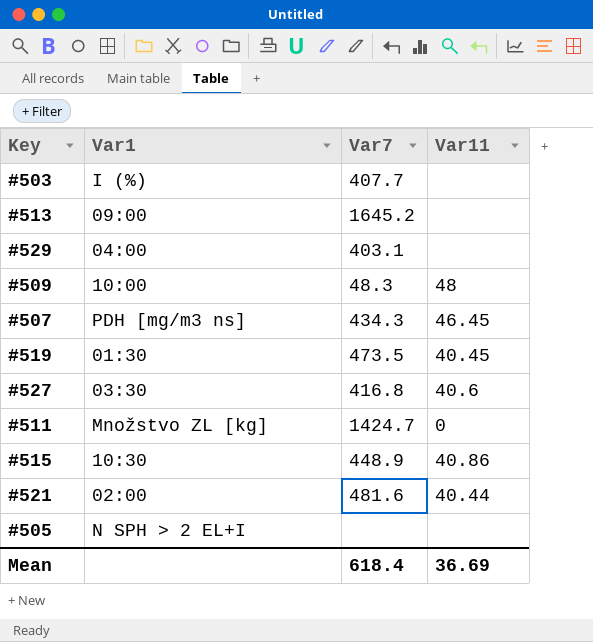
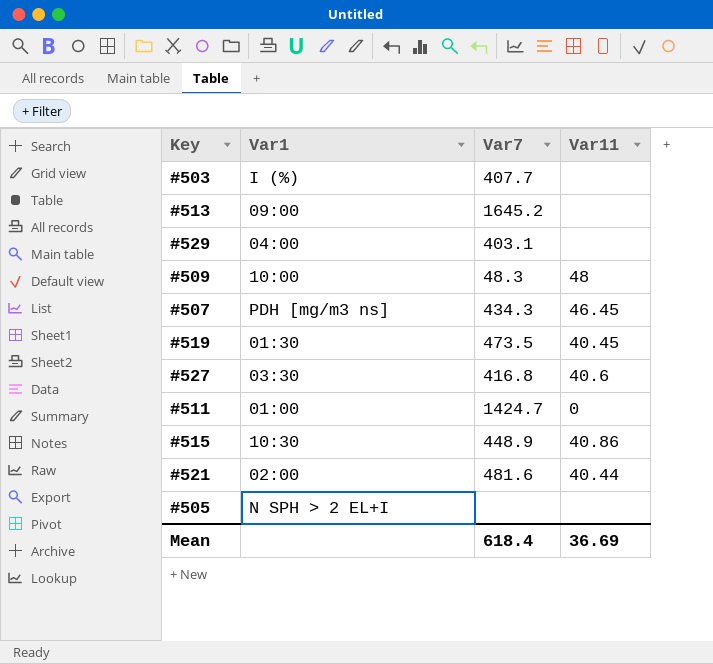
#511 | Var1: Množstvo ZL [kg] -> 01:00

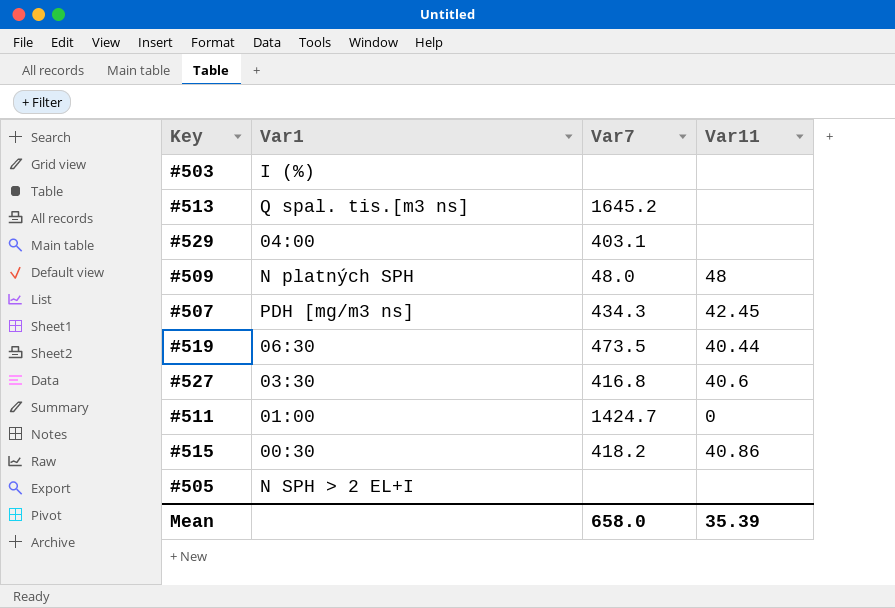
row #521: 02:00 | 481.6 | 40.44 -> none
#503 | Var7: 407.7 -> none
#513 | Var1: 09:00 -> Q spal. tis.[m3 ns]
#509 | Var1: 10:00 -> N platných SPH
#509 | Var7: 48.3 -> 48.0
#507 | Var11: 46.45 -> 42.45
#519 | Var1: 01:30 -> 06:30
#519 | Var11: 40.45 -> 40.44
#515 | Var1: 10:30 -> 00:30
#515 | Var7: 448.9 -> 418.2
Mean | Var7: 618.4 -> 658.0
Mean | Var11: 36.69 -> 35.39

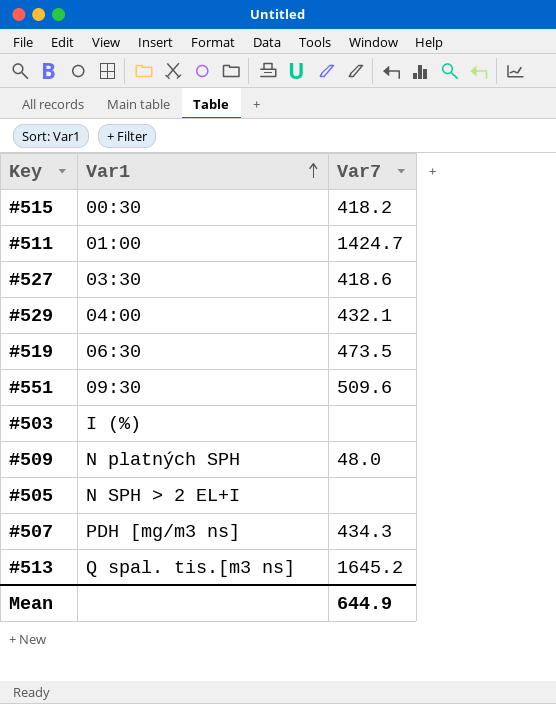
row order: none -> Var1 ascending
column Var11 | position: 4 -> none
#527 | Var7: 416.8 -> 418.6
#529 | Var7: 403.1 -> 432.1
row #551: none -> 09:30 | 509.6
Mean | Var7: 658.0 -> 644.9

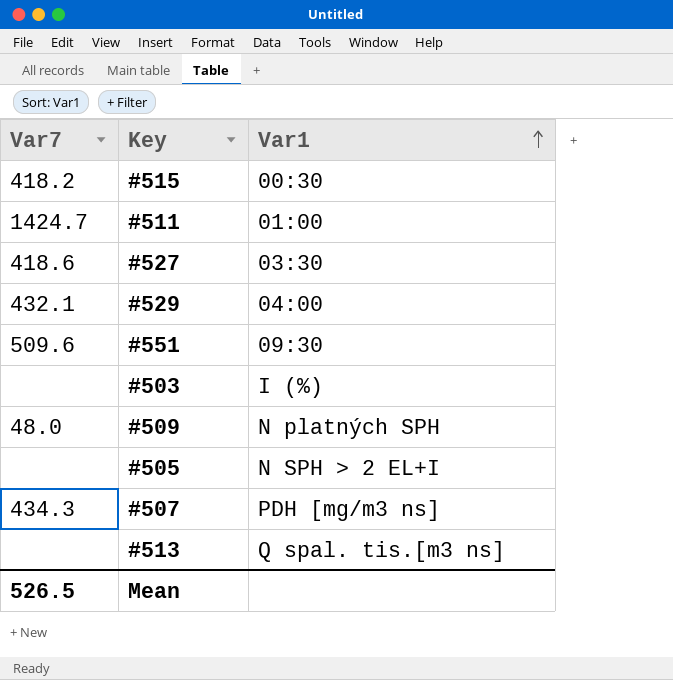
column Var7 | position: 3 -> 1
row #519: 06:30 | 473.5 -> none
#513 | Var7: 1645.2 -> none
Mean | Var7: 644.9 -> 526.5

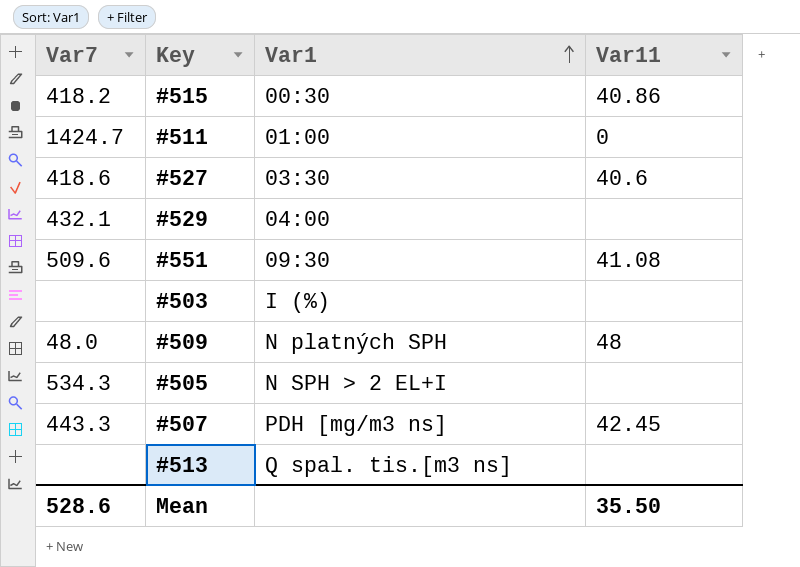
column Var11 | position: none -> 4
#505 | Var7: none -> 534.3
#507 | Var7: 434.3 -> 443.3
Mean | Var7: 526.5 -> 528.6

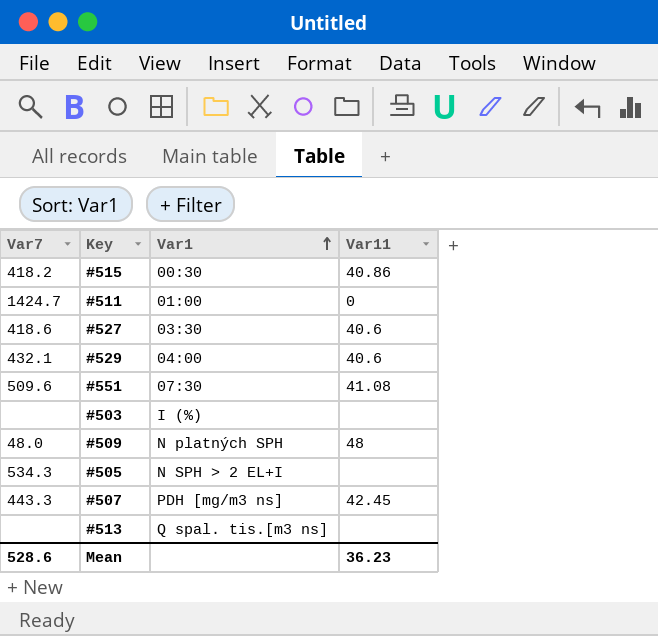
#529 | Var11: none -> 40.6
#551 | Var1: 09:30 -> 07:30
Mean | Var11: 35.50 -> 36.23

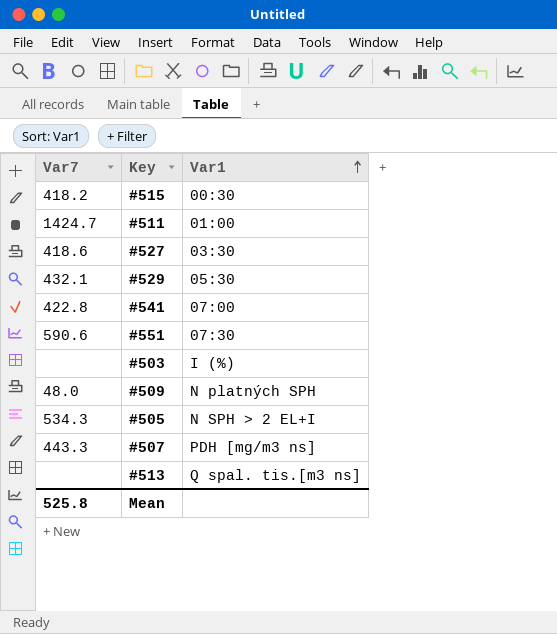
column Var11 | position: 4 -> none
#529 | Var1: 04:00 -> 05:30
row #541: none -> 422.8 | 07:00
#551 | Var7: 509.6 -> 590.6
Mean | Var7: 528.6 -> 525.8

